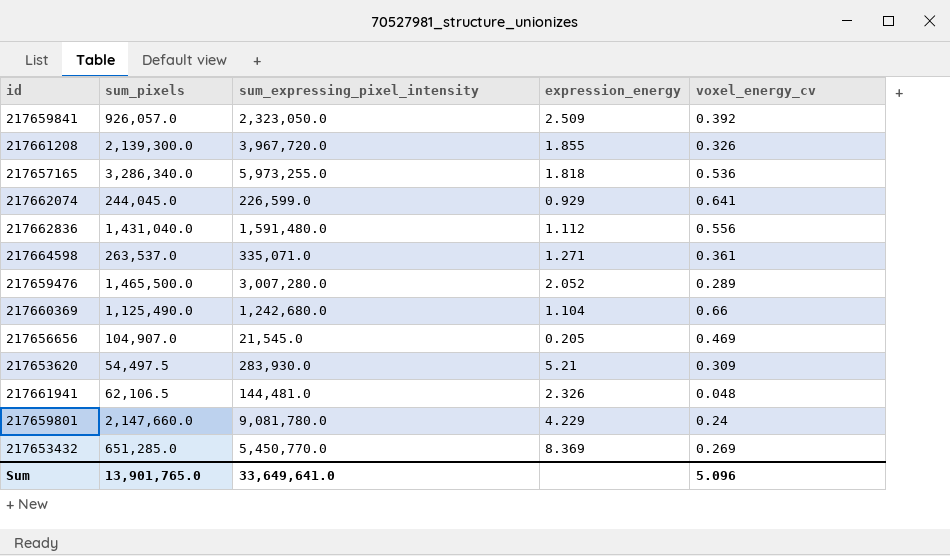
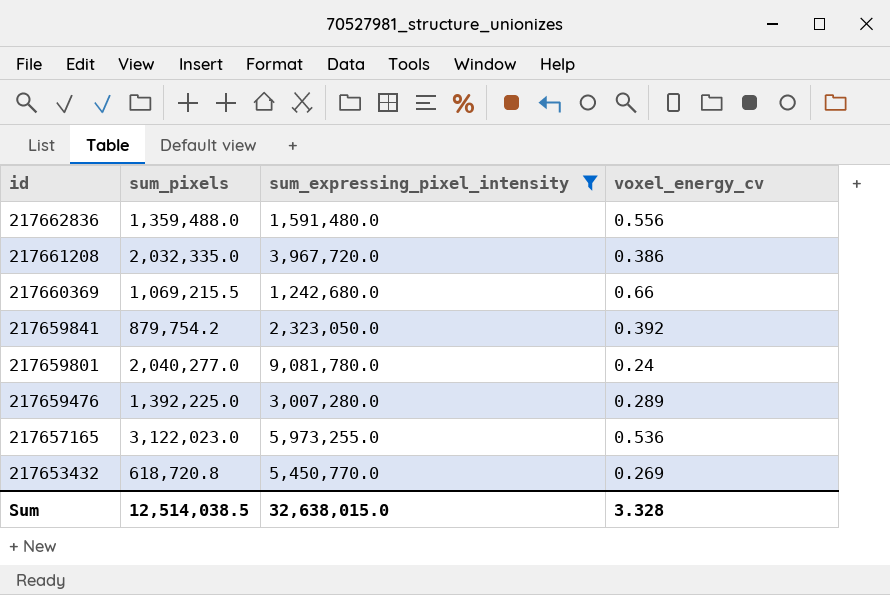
filter: none -> sum_expressing_pixel_intensity >= 1,242,680.0
row order: none -> id descending
column expression_energy | formula: [sum_expressing_pixel_intensity] / [sum_pixels] -> none
217662836 | sum_pixels: 1,431,040.0 -> 1,359,488.0
217661208 | sum_pixels: 2,139,300.0 -> 2,032,335.0
217661208 | voxel_energy_cv: 0.326 -> 0.386
217660369 | sum_pixels: 1,125,490.0 -> 1,069,215.5
217659841 | sum_pixels: 926,057.0 -> 879,754.2
217659801 | sum_pixels: 2,147,660.0 -> 2,040,277.0
217659476 | sum_pixels: 1,465,500.0 -> 1,392,225.0
217657165 | sum_pixels: 3,286,340.0 -> 3,122,023.0
217653432 | sum_pixels: 651,285.0 -> 618,720.8
Sum | sum_pixels: 13,901,765.0 -> 12,514,038.5
Sum | sum_expressing_pixel_intensity: 33,649,641.0 -> 32,638,015.0
Sum | voxel_energy_cv: 5.096 -> 3.328

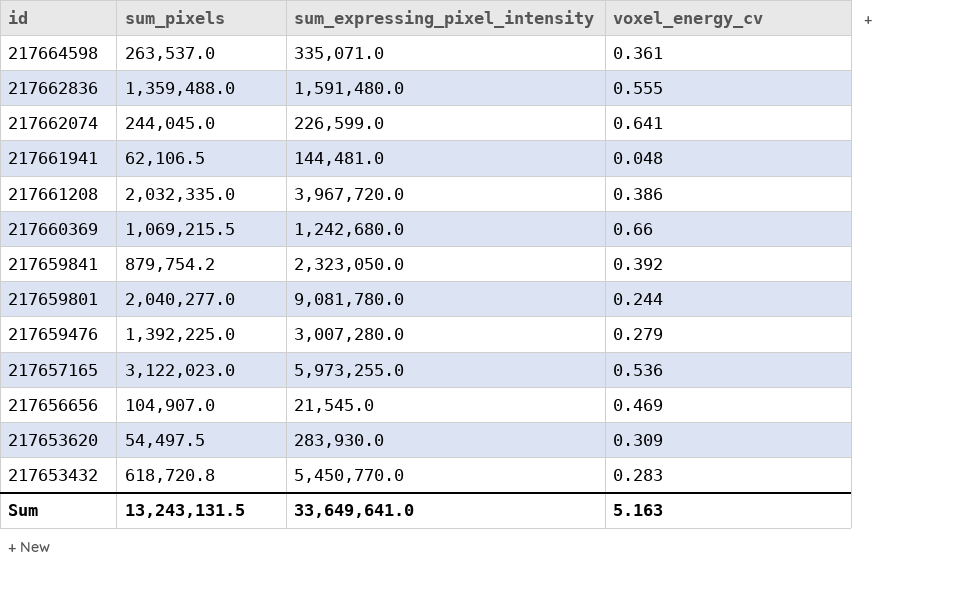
filter: sum_expressing_pixel_intensity >= 1,242,680.0 -> none
217662836 | voxel_energy_cv: 0.556 -> 0.555
217659801 | voxel_energy_cv: 0.24 -> 0.244
217659476 | voxel_energy_cv: 0.289 -> 0.279
217653432 | voxel_energy_cv: 0.269 -> 0.283
Sum | sum_pixels: 12,514,038.5 -> 13,243,131.5
Sum | sum_expressing_pixel_intensity: 32,638,015.0 -> 33,649,641.0
Sum | voxel_energy_cv: 3.328 -> 5.163

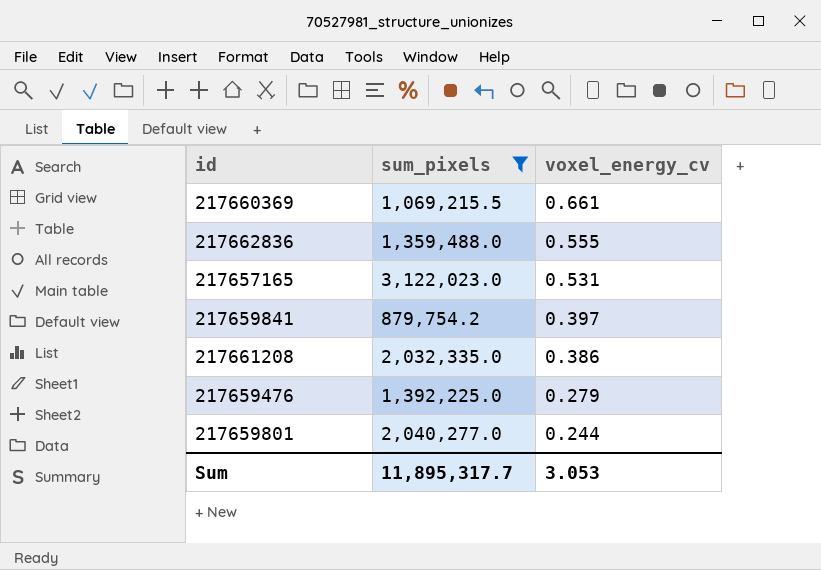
filter: none -> sum_pixels >= 879,754.2
row order: id descending -> voxel_energy_cv descending
column sum_expressing_pixel_intensity | position: 3 -> none
217660369 | voxel_energy_cv: 0.66 -> 0.661
217657165 | voxel_energy_cv: 0.536 -> 0.531
217659841 | voxel_energy_cv: 0.392 -> 0.397
Sum | sum_pixels: 13,243,131.5 -> 11,895,317.7
Sum | voxel_energy_cv: 5.163 -> 3.053

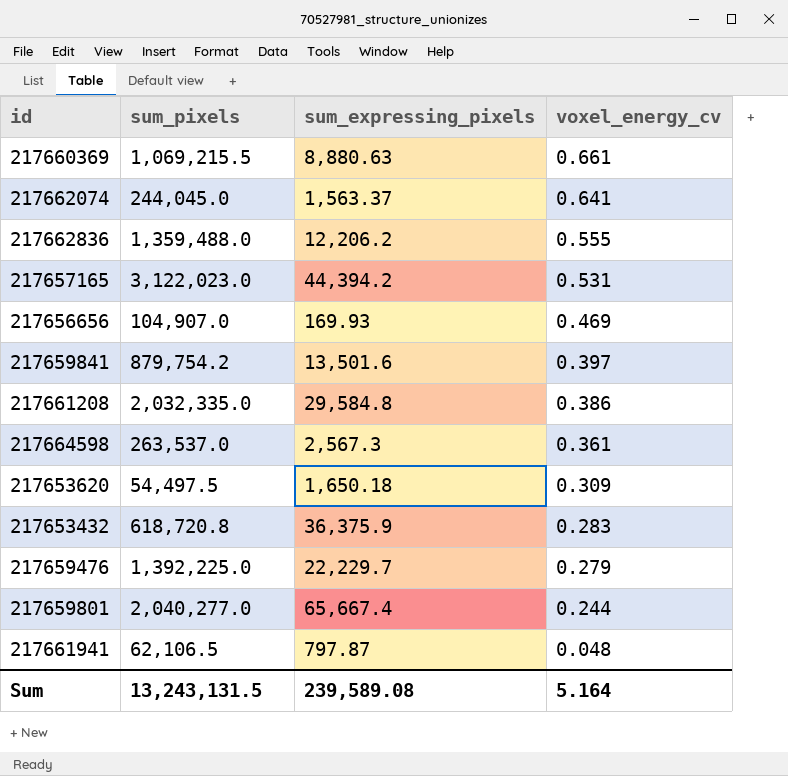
filter: sum_pixels >= 879,754.2 -> none
column sum_expressing_pixels | position: none -> 3
Sum | sum_pixels: 11,895,317.7 -> 13,243,131.5
Sum | voxel_energy_cv: 3.053 -> 5.164

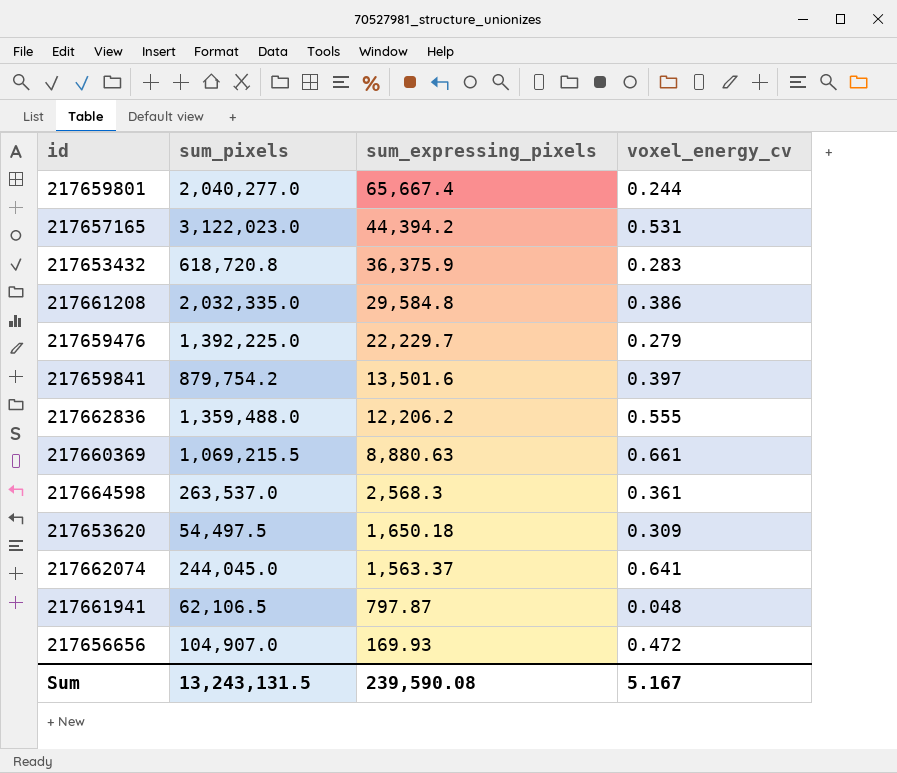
row order: voxel_energy_cv descending -> sum_expressing_pixels descending
217664598 | sum_expressing_pixels: 2,567.3 -> 2,568.3
217656656 | voxel_energy_cv: 0.469 -> 0.472
Sum | sum_expressing_pixels: 239,589.08 -> 239,590.08
Sum | voxel_energy_cv: 5.164 -> 5.167

